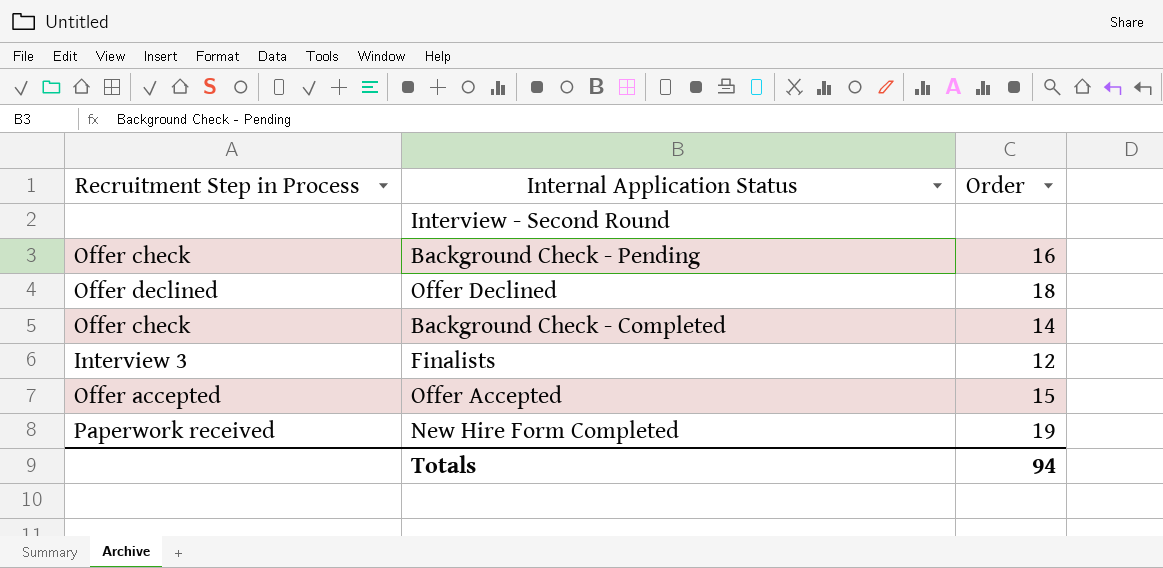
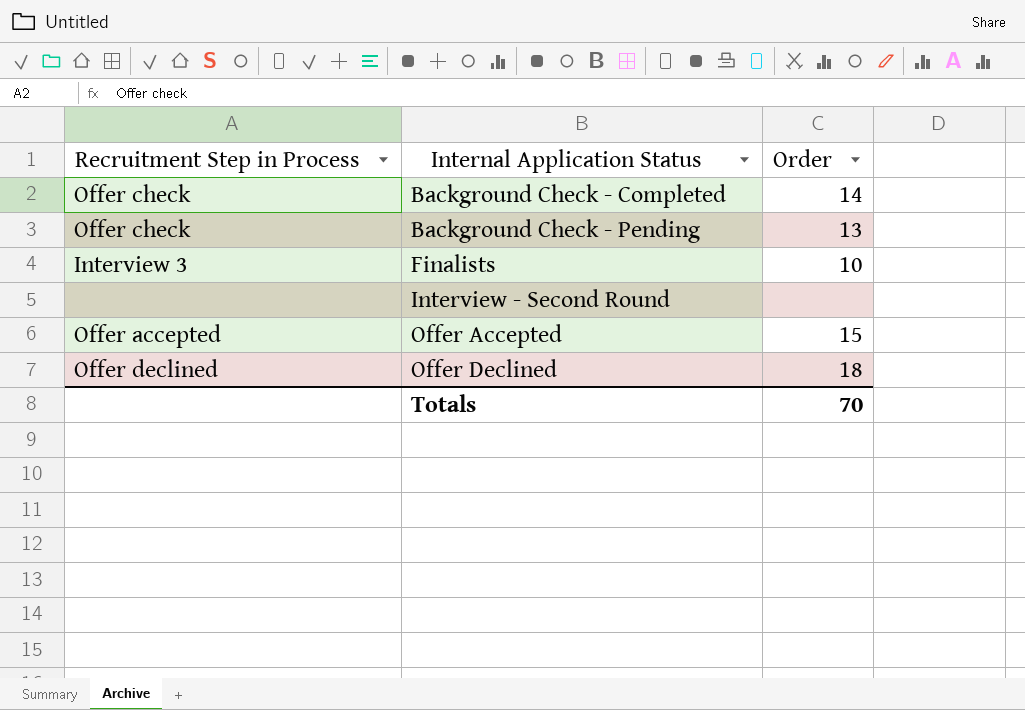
row order: none -> Internal Application Status ascending
row New Hire Form Completed: Paperwork received | 19 -> none
Background Check - Pending | Order: 16 -> 13
Finalists | Order: 12 -> 10
Totals | Order: 94 -> 70

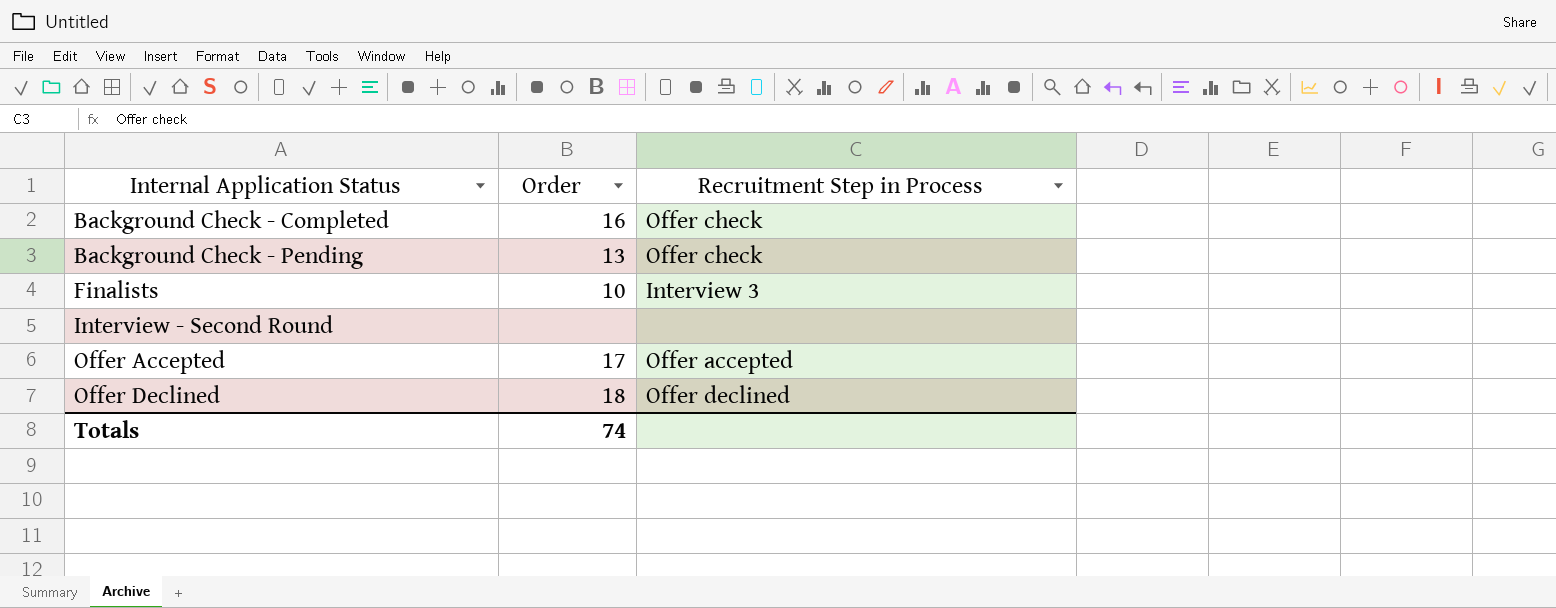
column Recruitment Step in Process | position: 1 -> 3
Background Check - Completed | Order: 14 -> 16
Offer Accepted | Order: 15 -> 17
Totals | Order: 70 -> 74

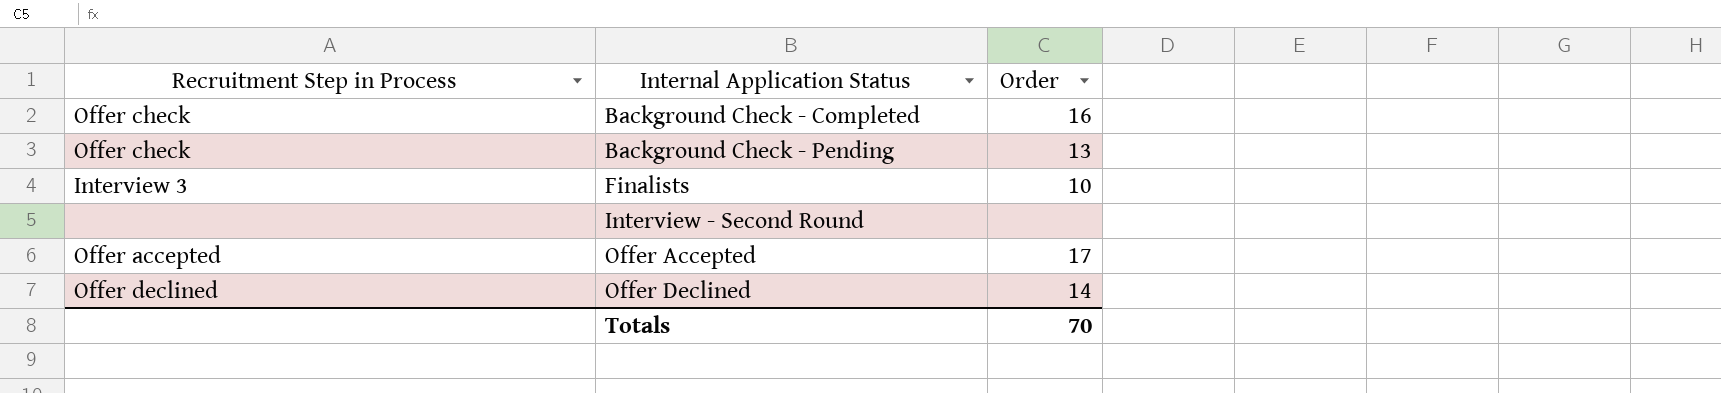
column Recruitment Step in Process | position: 3 -> 1
Offer Declined | Order: 18 -> 14
Totals | Order: 74 -> 70

